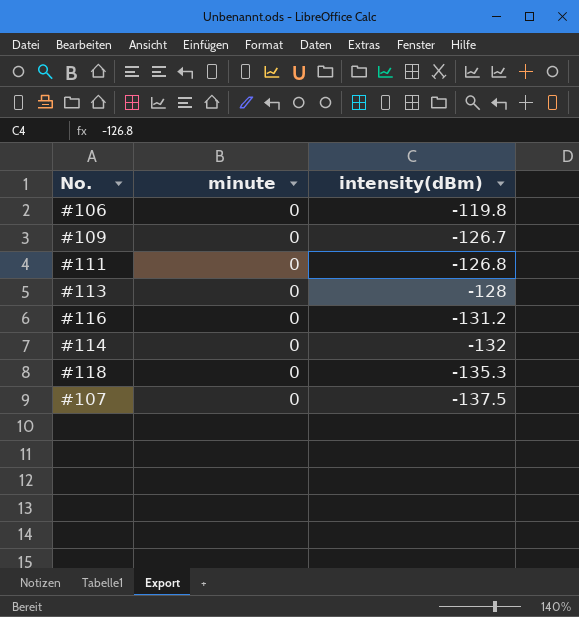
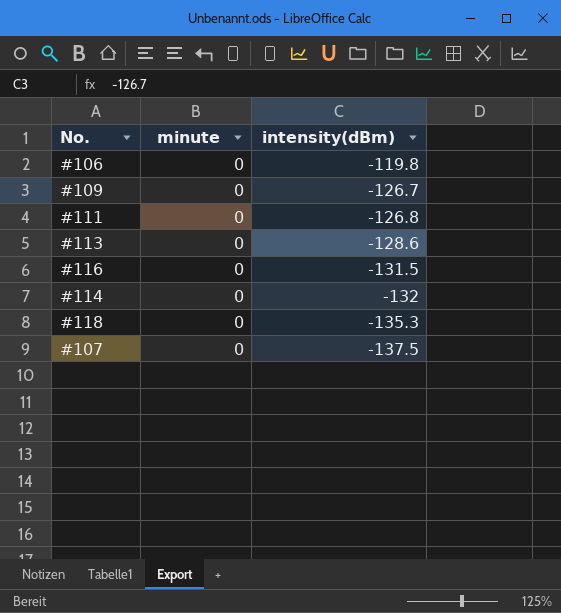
#113 | intensity(dBm): -128 -> -128.6
#116 | intensity(dBm): -131.2 -> -131.5

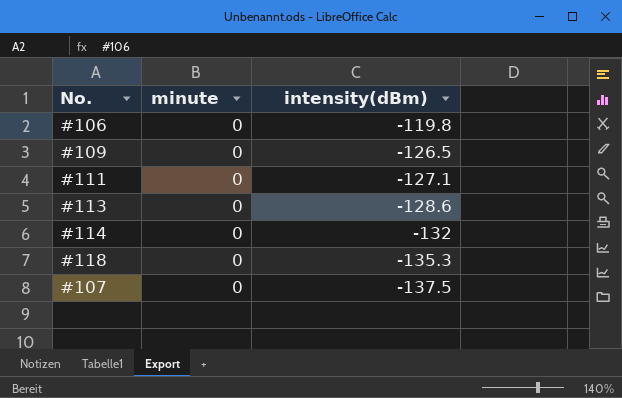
row #116: 0 | -131.5 -> none
#109 | intensity(dBm): -126.7 -> -126.5
#111 | intensity(dBm): -126.8 -> -127.1

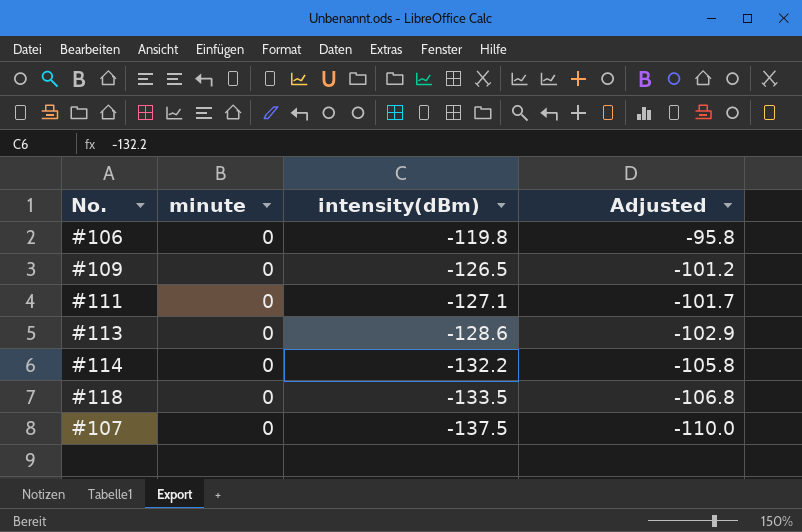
column Adjusted | formula: none -> [intensity(dBm)] * 0.8
#114 | intensity(dBm): -132 -> -132.2
#118 | intensity(dBm): -135.3 -> -133.5

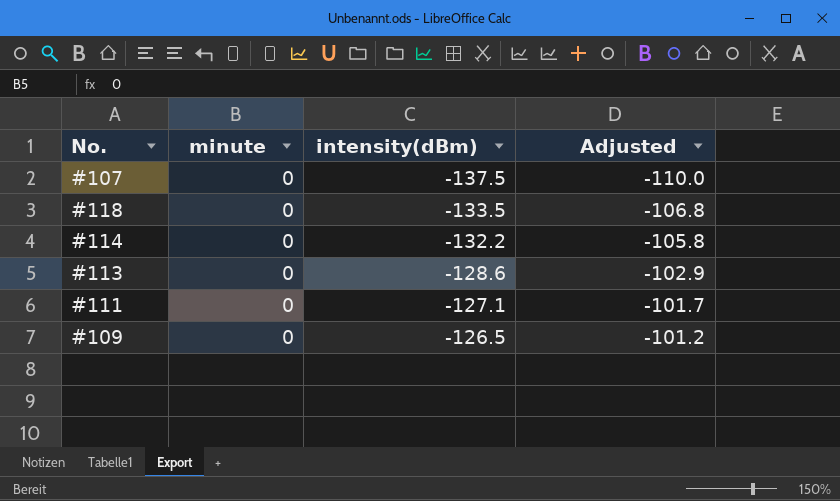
row order: intensity(dBm) descending -> intensity(dBm) ascending
row #106: 0 | -119.8 | -95.8 -> none

